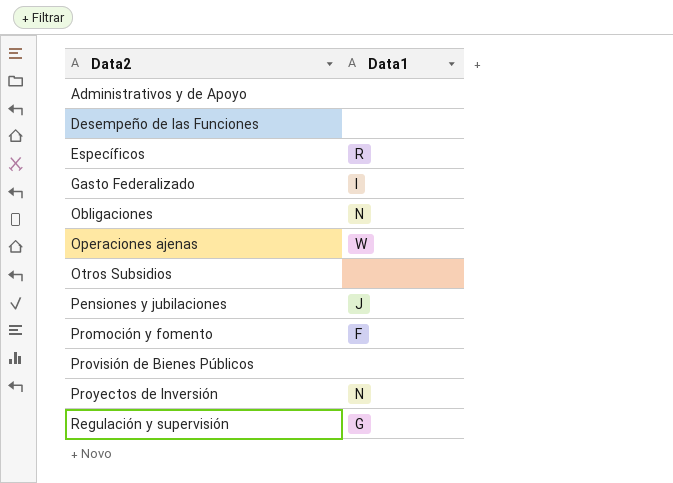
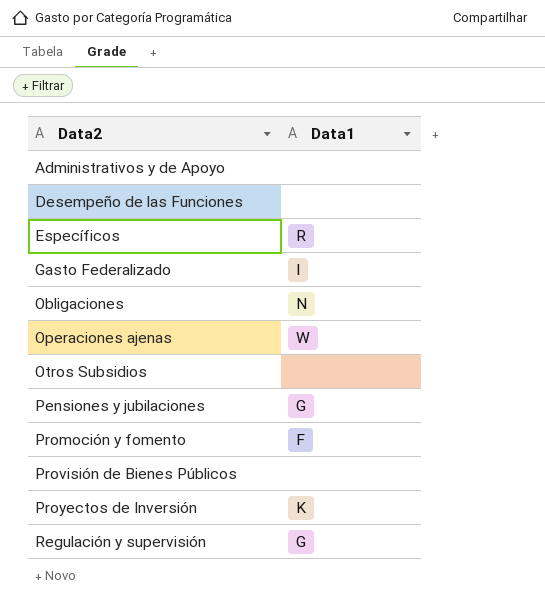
Pensiones y jubilaciones | Data1: J -> G
Proyectos de Inversión | Data1: N -> K

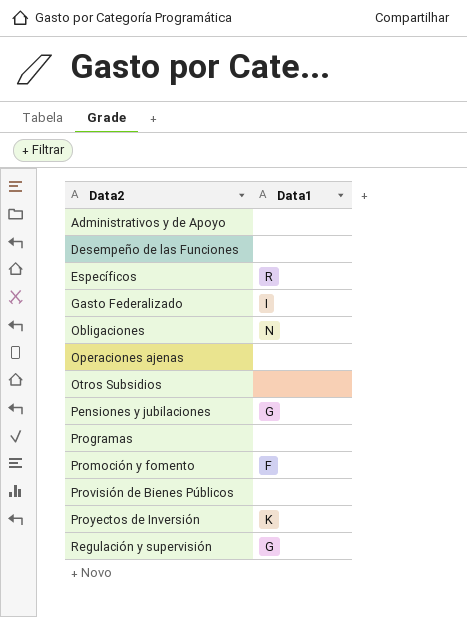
Operaciones ajenas | Data1: W -> none
row Programas: none -> none

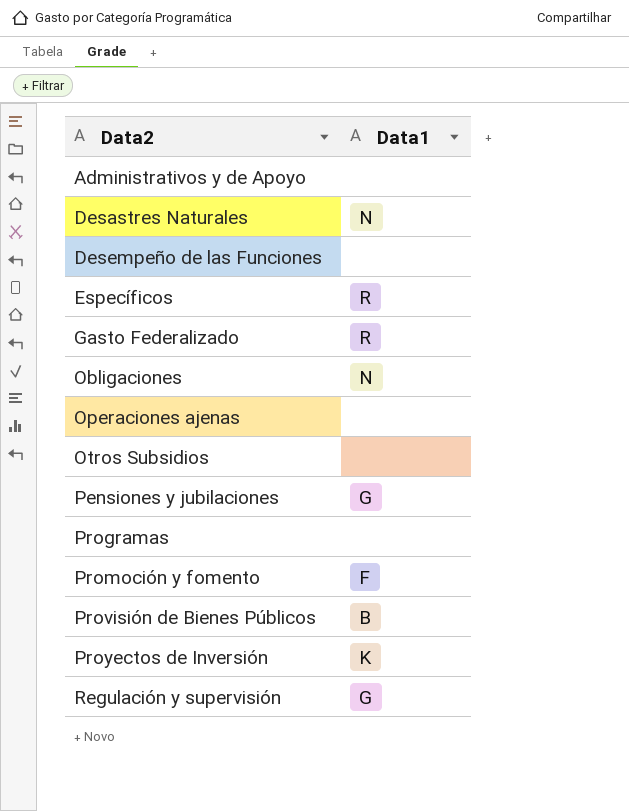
row Desastres Naturales: none -> N
Gasto Federalizado | Data1: I -> R
Provisión de Bienes Públicos | Data1: none -> B

